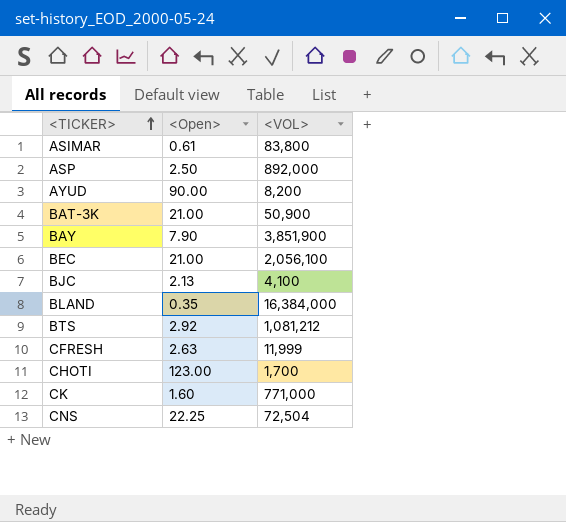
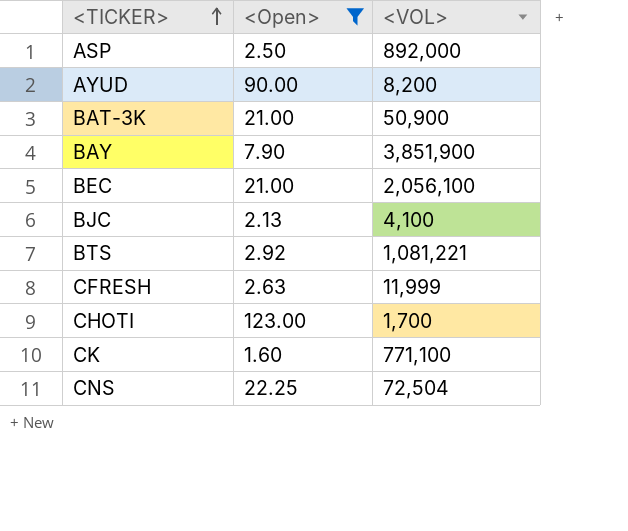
filter: none -> <Open> >= 1.60
BTS | <VOL>: 1,081,212 -> 1,081,221
CK | <VOL>: 771,000 -> 771,100

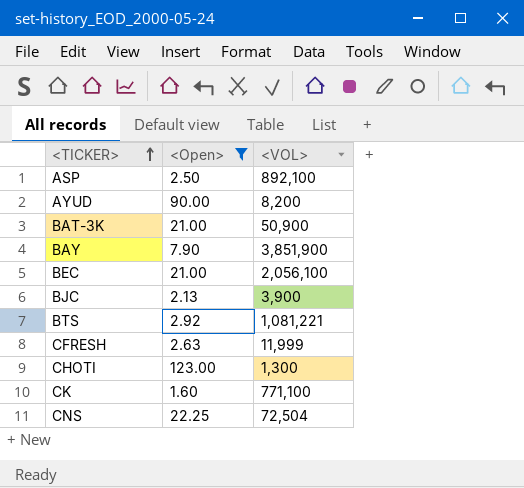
ASP | <VOL>: 892,000 -> 892,100
BJC | <VOL>: 4,100 -> 3,900
CHOTI | <VOL>: 1,700 -> 1,300

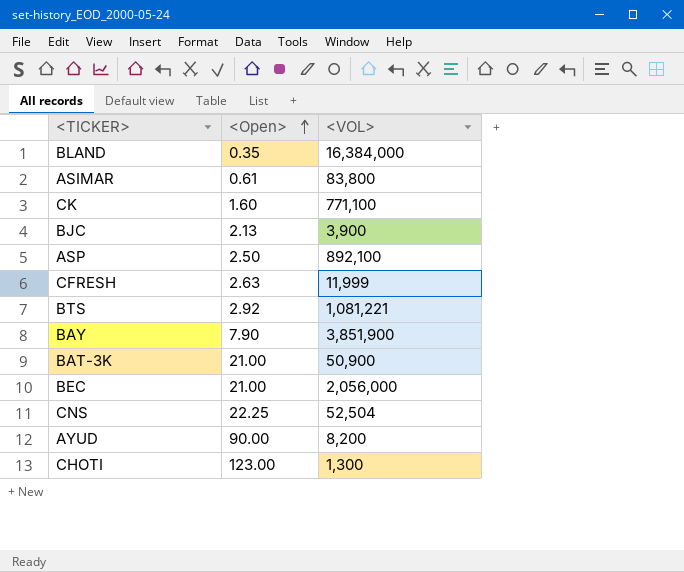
filter: <Open> >= 1.60 -> none
row order: <TICKER> ascending -> <Open> ascending
BEC | <VOL>: 2,056,100 -> 2,056,000
CNS | <VOL>: 72,504 -> 52,504

